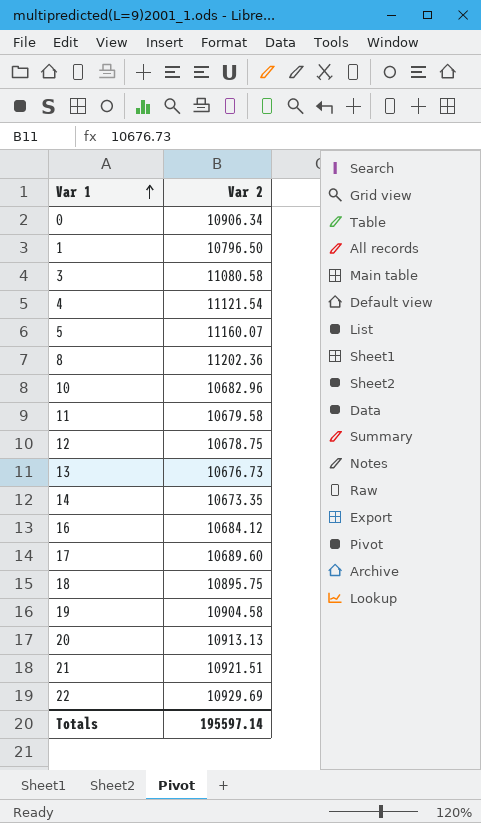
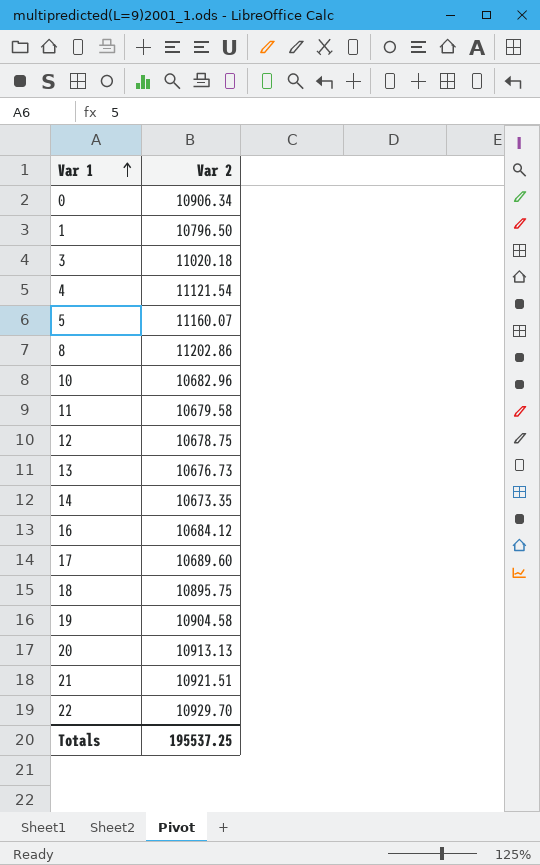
3 | Var 2: 11080.58 -> 11020.18
8 | Var 2: 11202.36 -> 11202.86
22 | Var 2: 10929.69 -> 10929.70
Totals | Var 2: 195597.14 -> 195537.25

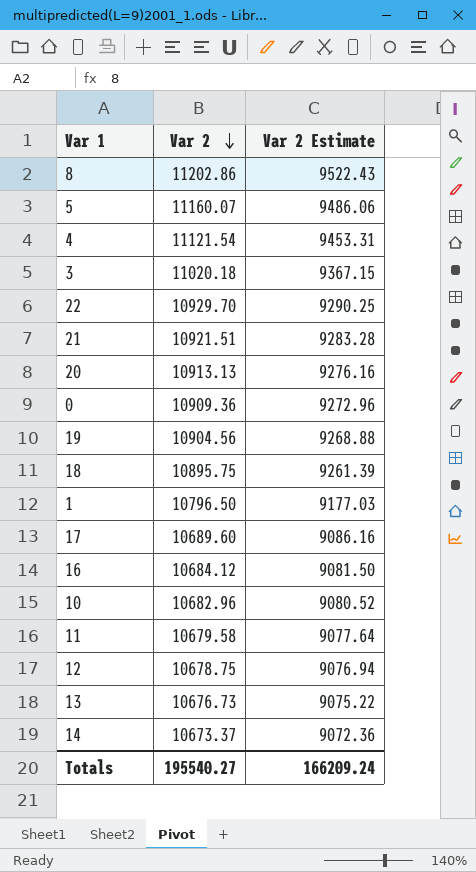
row order: Var 1 ascending -> Var 2 descending
column Var 2 Estimate | formula: none -> [Var 2] * 0.85
0 | Var 2: 10906.34 -> 10909.36
19 | Var 2: 10904.58 -> 10904.56
14 | Var 2: 10673.35 -> 10673.37
Totals | Var 2: 195537.25 -> 195540.27

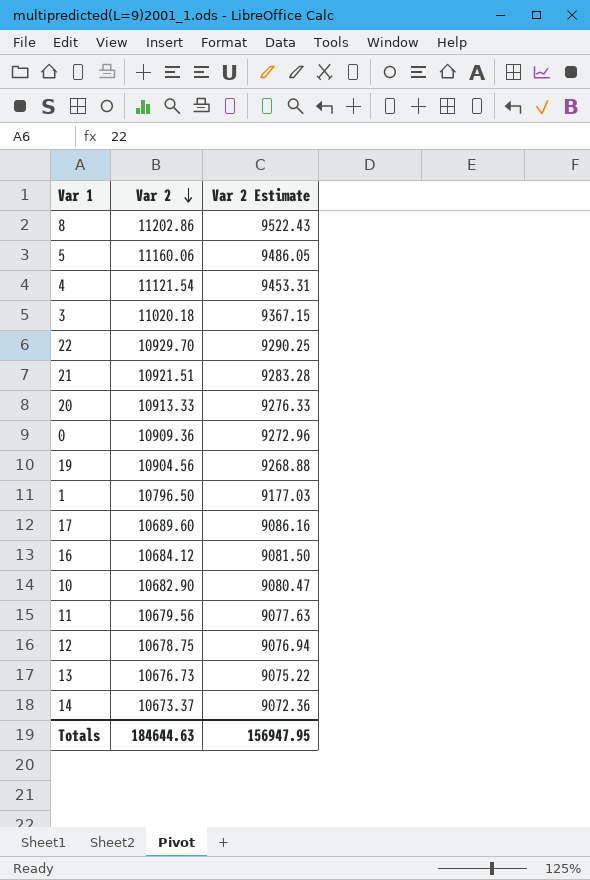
row 18: 10895.75 | 9261.39 -> none
5 | Var 2: 11160.07 -> 11160.06
5 | Var 2 Estimate: 9486.06 -> 9486.05
20 | Var 2: 10913.13 -> 10913.33
20 | Var 2 Estimate: 9276.16 -> 9276.33
10 | Var 2: 10682.96 -> 10682.90
10 | Var 2 Estimate: 9080.52 -> 9080.47
11 | Var 2: 10679.58 -> 10679.56
11 | Var 2 Estimate: 9077.64 -> 9077.63
Totals | Var 2: 195540.27 -> 184644.63
Totals | Var 2 Estimate: 166209.24 -> 156947.95

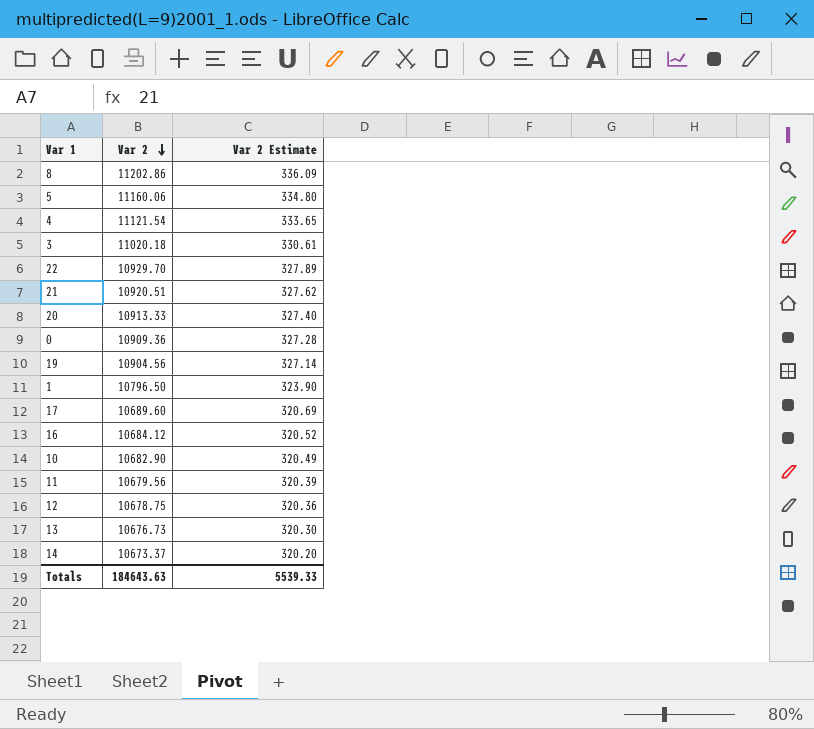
column Var 2 Estimate | formula: [Var 2] * 0.85 -> [Var 2] * 0.03
21 | Var 2: 10921.51 -> 10920.51
Totals | Var 2: 184644.63 -> 184643.63
Totals | Var 2 Estimate: 156947.95 -> 5539.33

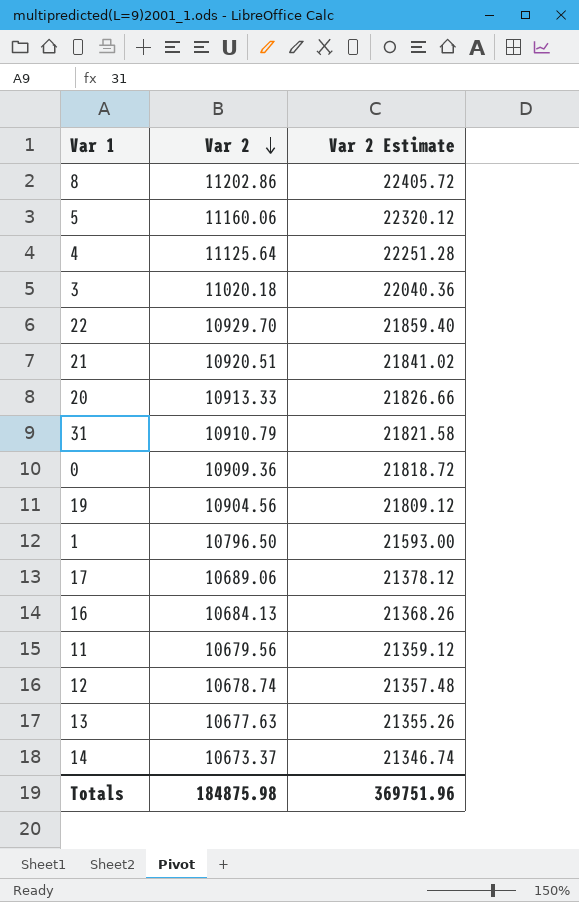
column Var 2 Estimate | formula: [Var 2] * 0.03 -> [Var 2] * 2
row 10: 10682.90 | 320.49 -> none
4 | Var 2: 11121.54 -> 11125.64
row 31: none -> 10910.79 | 21821.58
17 | Var 2: 10689.60 -> 10689.06
16 | Var 2: 10684.12 -> 10684.13
12 | Var 2: 10678.75 -> 10678.74
13 | Var 2: 10676.73 -> 10677.63
Totals | Var 2: 184643.63 -> 184875.98
Totals | Var 2 Estimate: 5539.33 -> 369751.96

